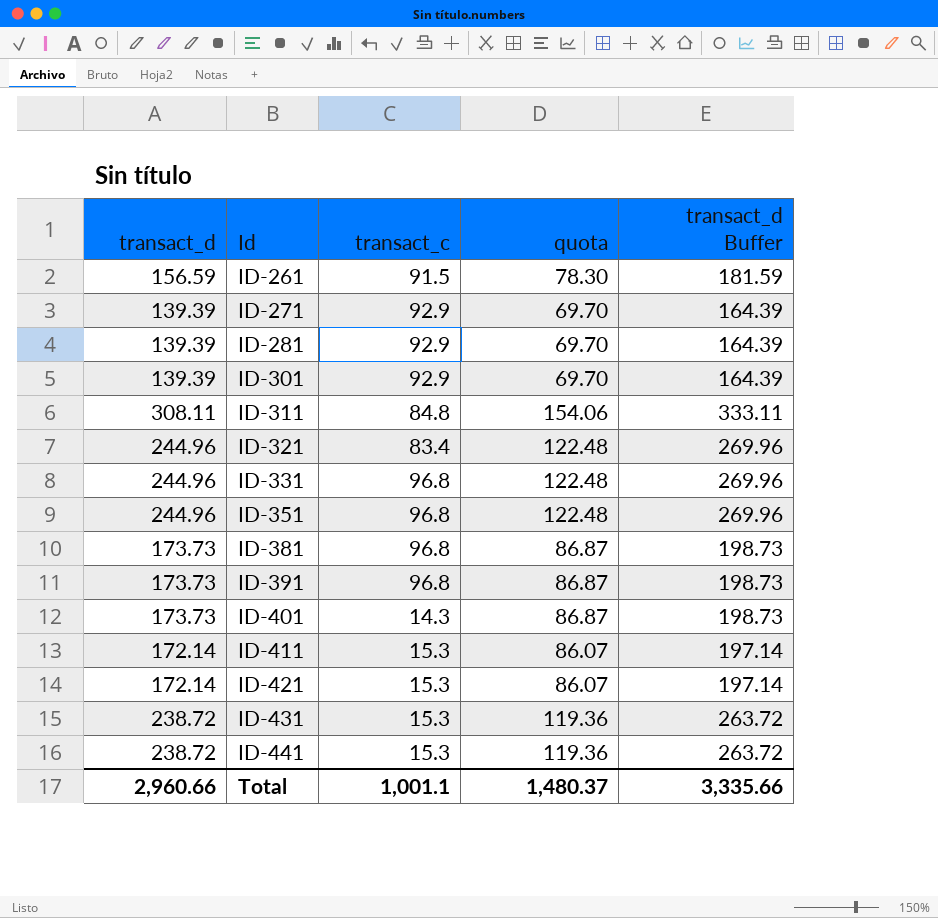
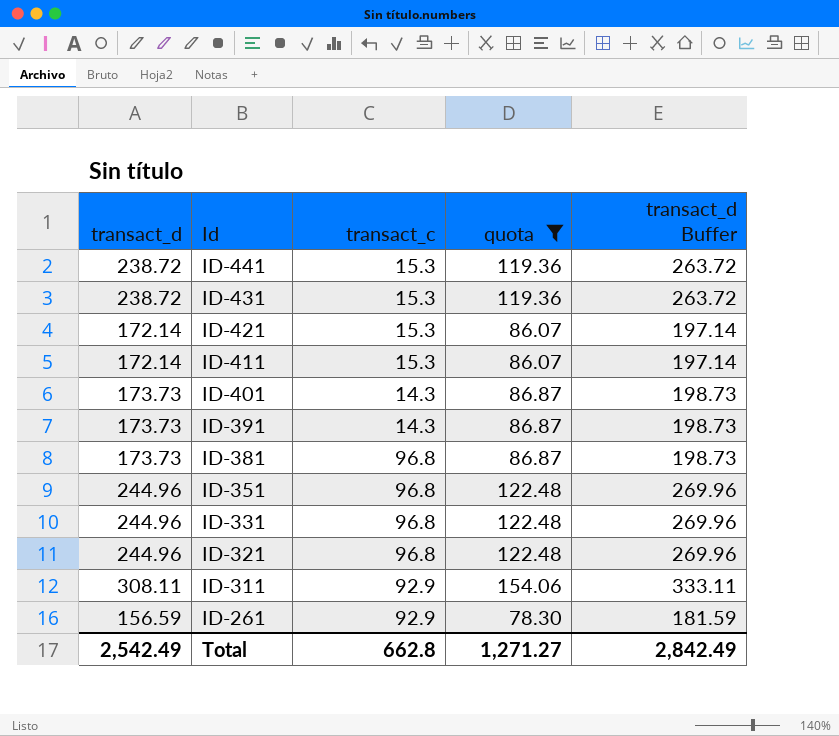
filter: none -> quota != 69.70
row order: Id ascending -> Id descending
ID-391 | transact_c: 96.8 -> 14.3
ID-321 | transact_c: 83.4 -> 96.8
ID-311 | transact_c: 84.8 -> 92.9
ID-261 | transact_c: 91.5 -> 92.9
Total | transact_d: 2,960.66 -> 2,542.49
Total | transact_c: 1,001.1 -> 662.8
Total | quota: 1,480.37 -> 1,271.27
Total | transact_d Buffer: 3,335.66 -> 2,842.49

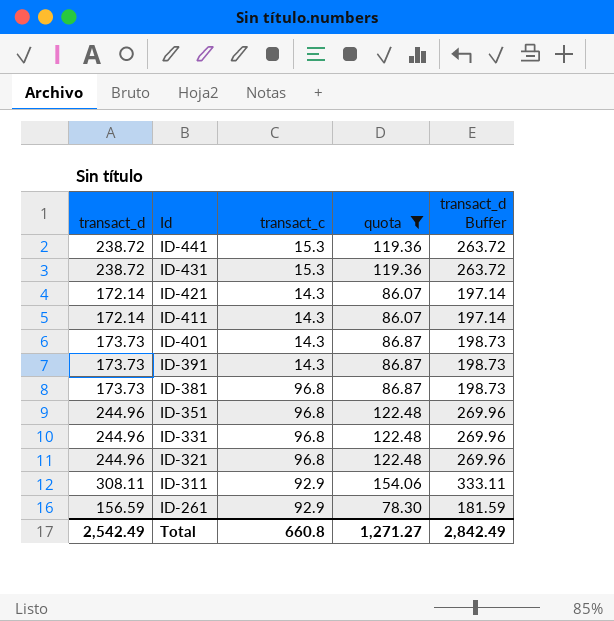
ID-421 | transact_c: 15.3 -> 14.3
ID-411 | transact_c: 15.3 -> 14.3
Total | transact_c: 662.8 -> 660.8

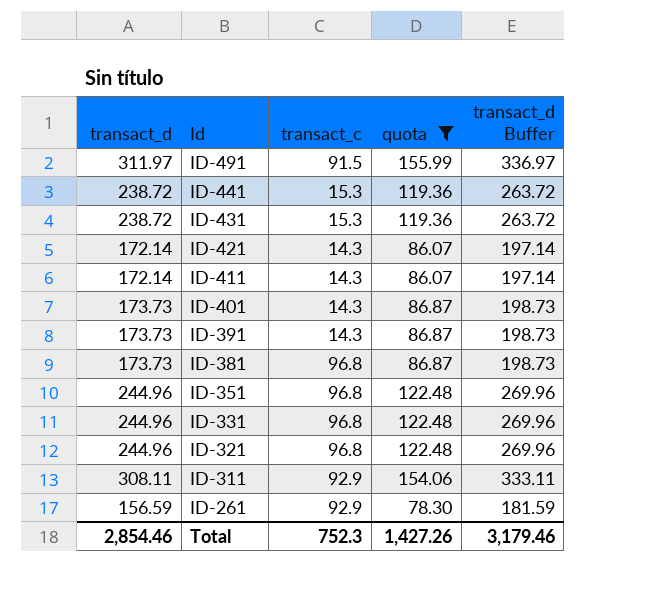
row ID-491: none -> 311.97 | 91.5 | 155.99 | 336.97
Total | transact_d: 2,542.49 -> 2,854.46
Total | transact_c: 660.8 -> 752.3
Total | quota: 1,271.27 -> 1,427.26
Total | transact_d Buffer: 2,842.49 -> 3,179.46

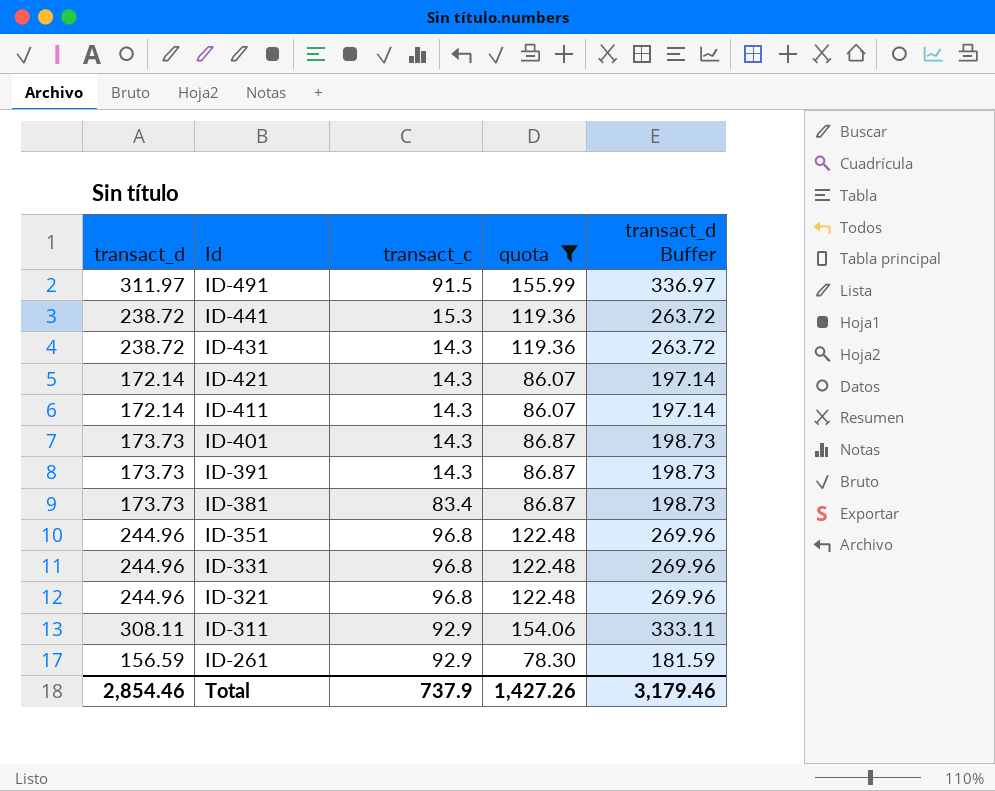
ID-431 | transact_c: 15.3 -> 14.3
ID-381 | transact_c: 96.8 -> 83.4
Total | transact_c: 752.3 -> 737.9

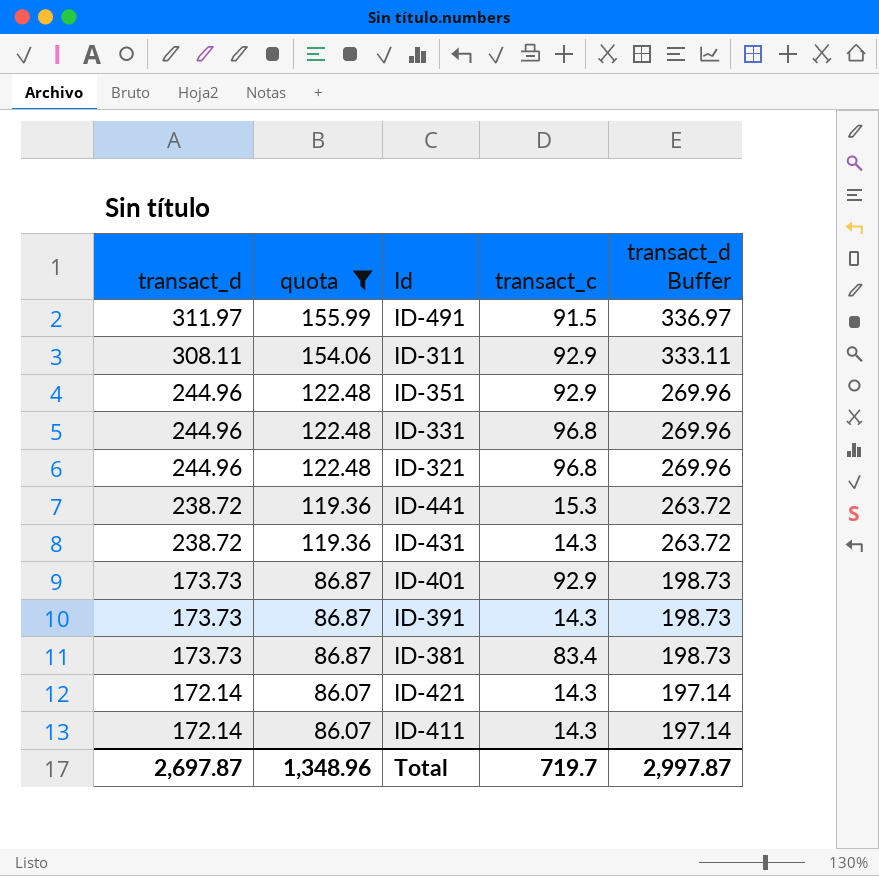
row order: Id descending -> transact_d descending
column quota | position: 4 -> 2
row ID-261: 156.59 | 92.9 | 78.30 | 181.59 -> none
ID-351 | transact_c: 96.8 -> 92.9
ID-401 | transact_c: 14.3 -> 92.9
Total | transact_d: 2,854.46 -> 2,697.87
Total | quota: 1,427.26 -> 1,348.96
Total | transact_c: 737.9 -> 719.7
Total | transact_d Buffer: 3,179.46 -> 2,997.87

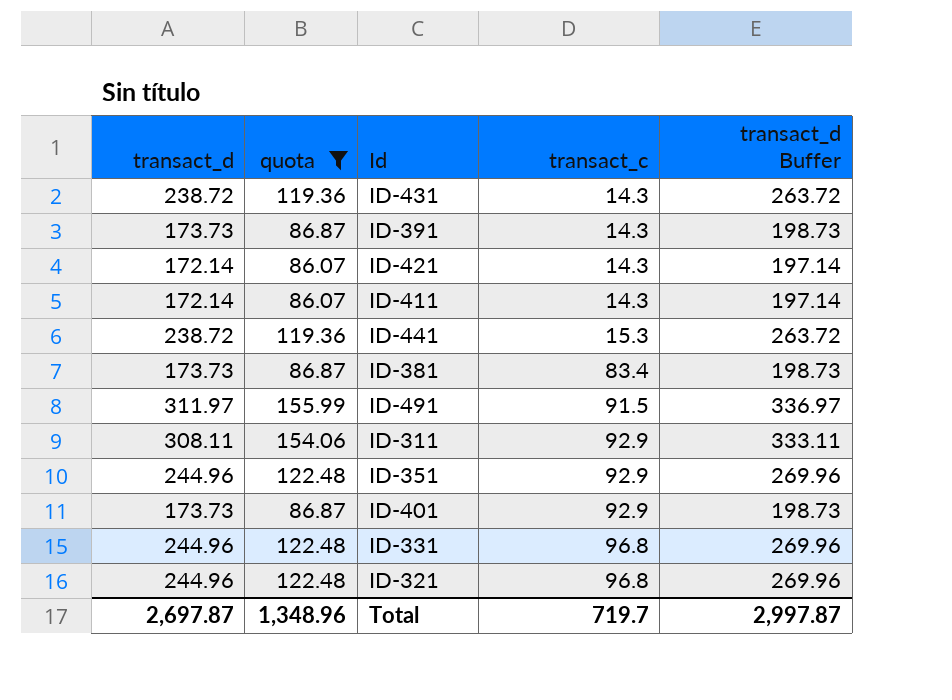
row order: transact_d descending -> transact_c ascending

